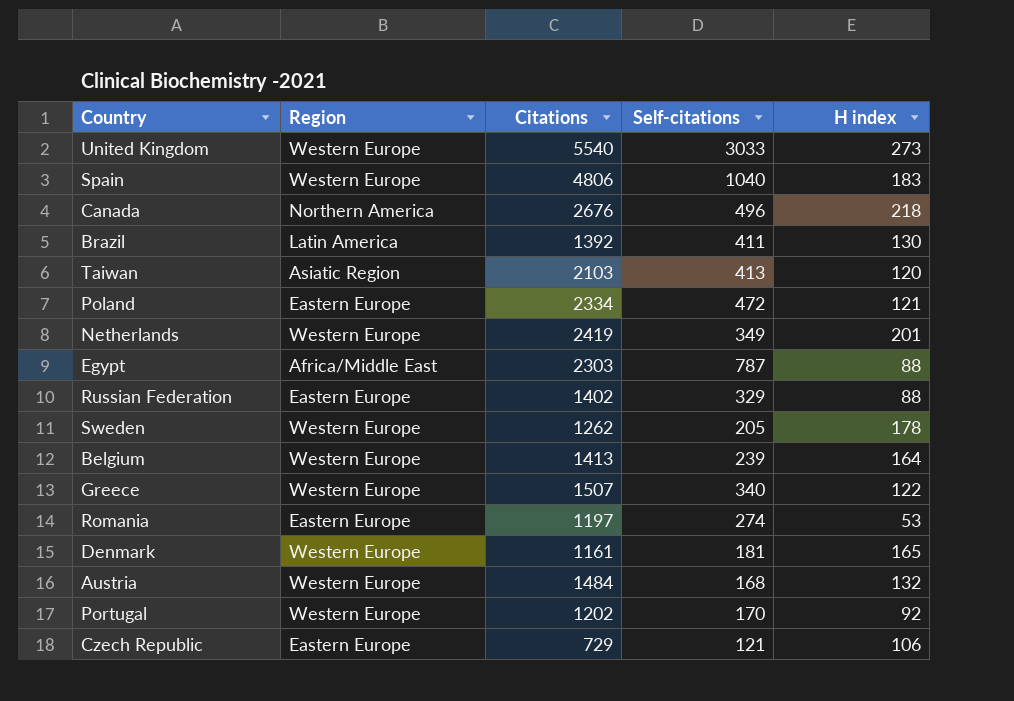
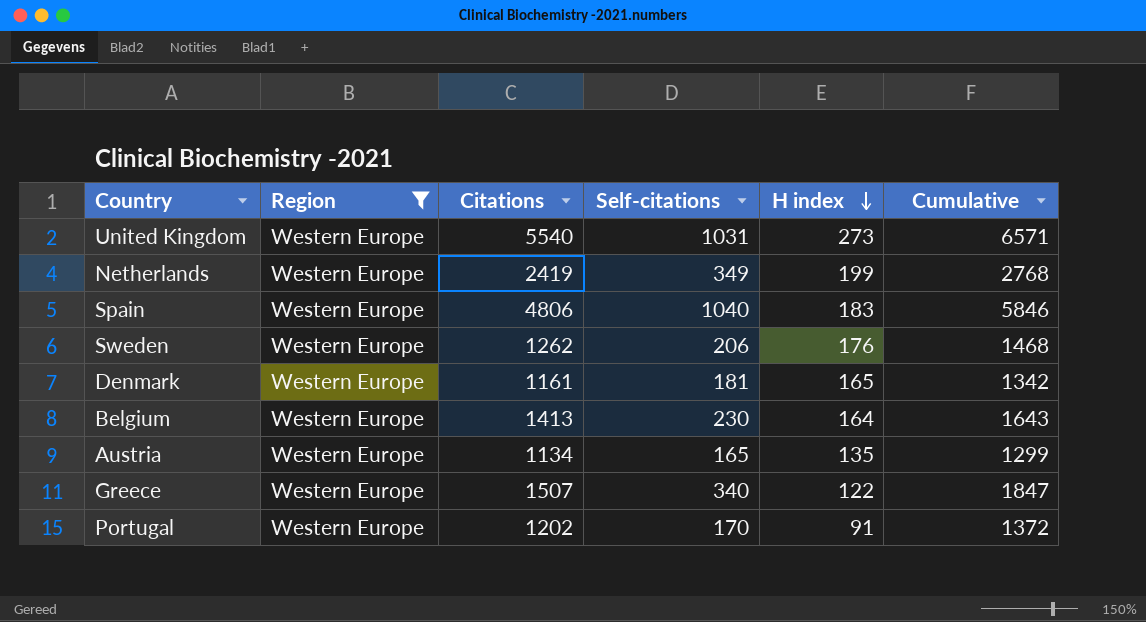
filter: none -> Region = Western Europe
row order: none -> H index descending
column Cumulative | formula: none -> [Citations] + [Self-citations]
United Kingdom | Self-citations: 3033 -> 1031
Netherlands | H index: 201 -> 199
Sweden | Self-citations: 205 -> 206
Sweden | H index: 178 -> 176
Belgium | Self-citations: 239 -> 230
Austria | Citations: 1484 -> 1134
Austria | Self-citations: 168 -> 165
Austria | H index: 132 -> 135
Portugal | H index: 92 -> 91

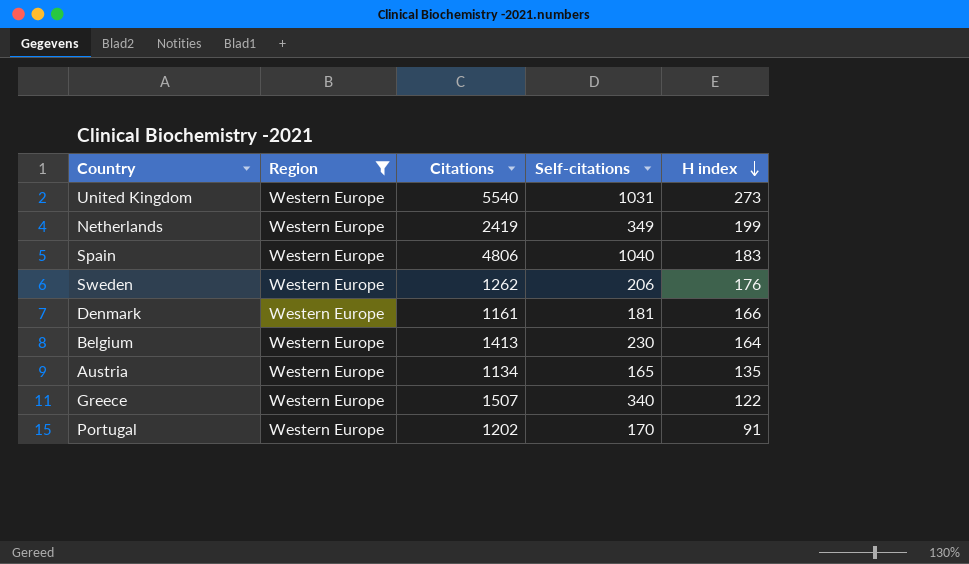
column Cumulative | formula: [Citations] + [Self-citations] -> none
Denmark | H index: 165 -> 166

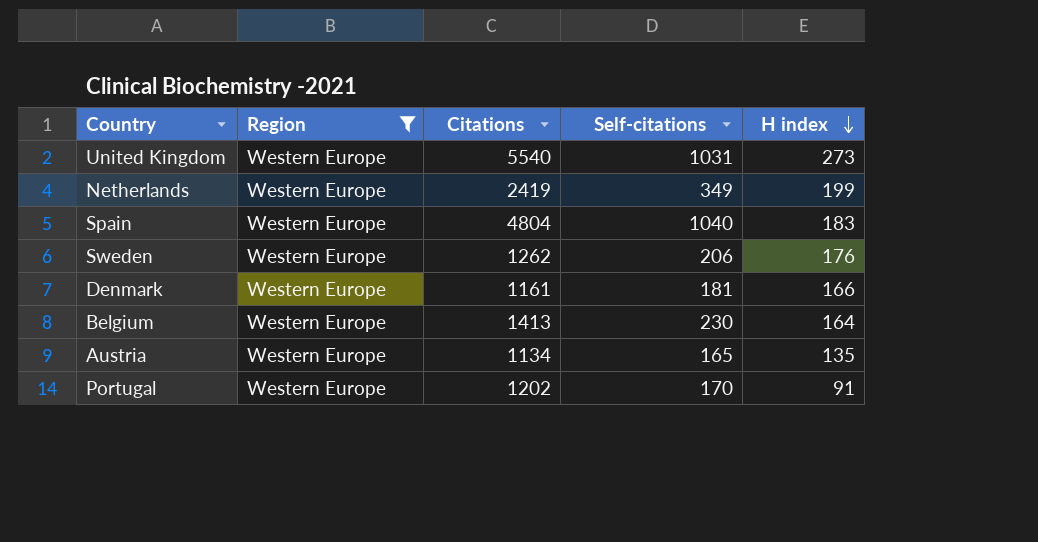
row Greece: Western Europe | 1507 | 340 | 122 -> none
Spain | Citations: 4806 -> 4804

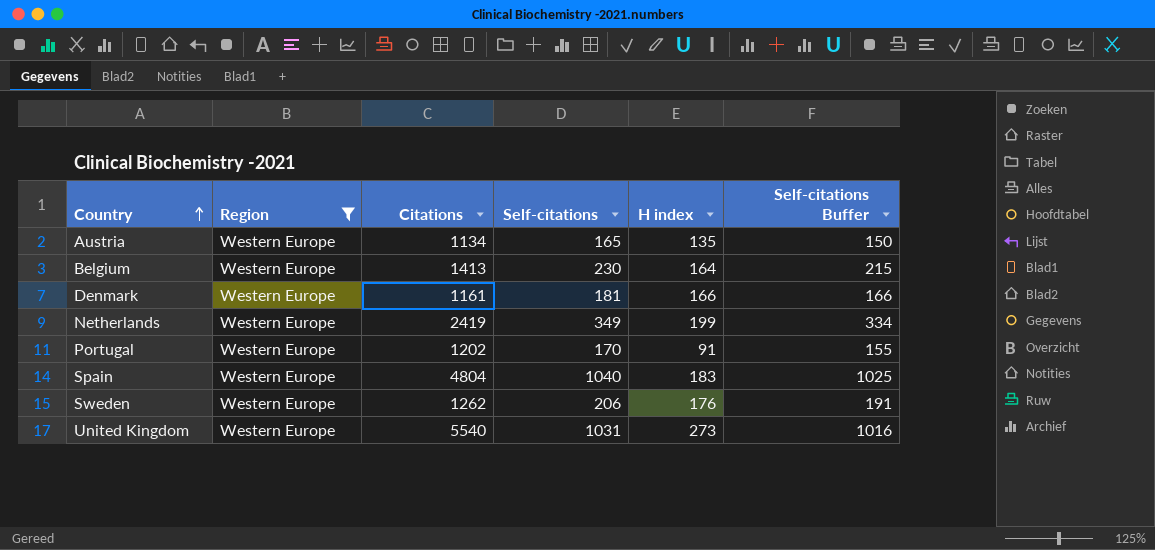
row order: H index descending -> Country ascending
column Self-citations Buffer | formula: none -> [Self-citations] - 15

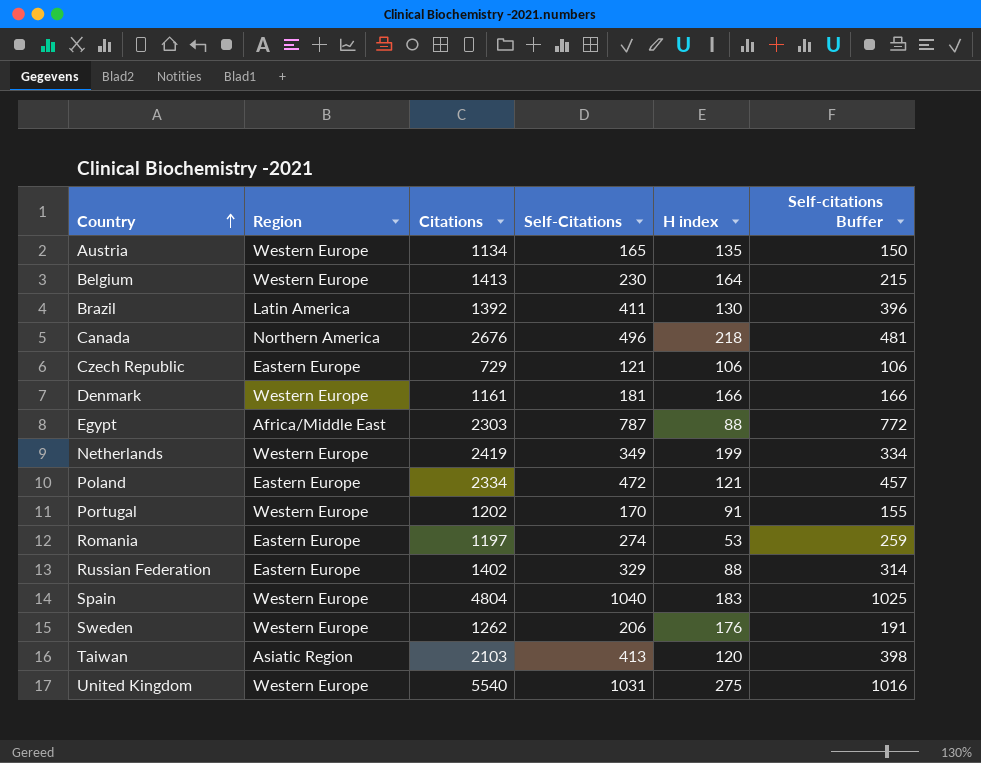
filter: Region = Western Europe -> none
column name: Self-citations -> Self-Citations
United Kingdom | H index: 273 -> 275

